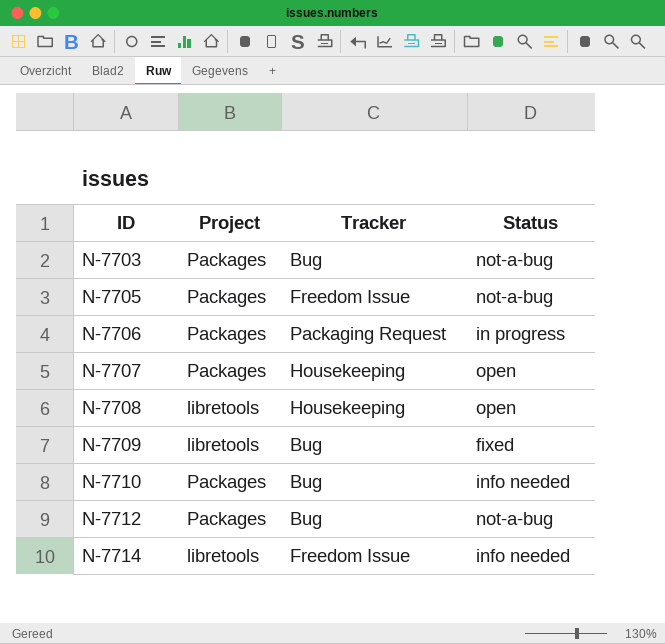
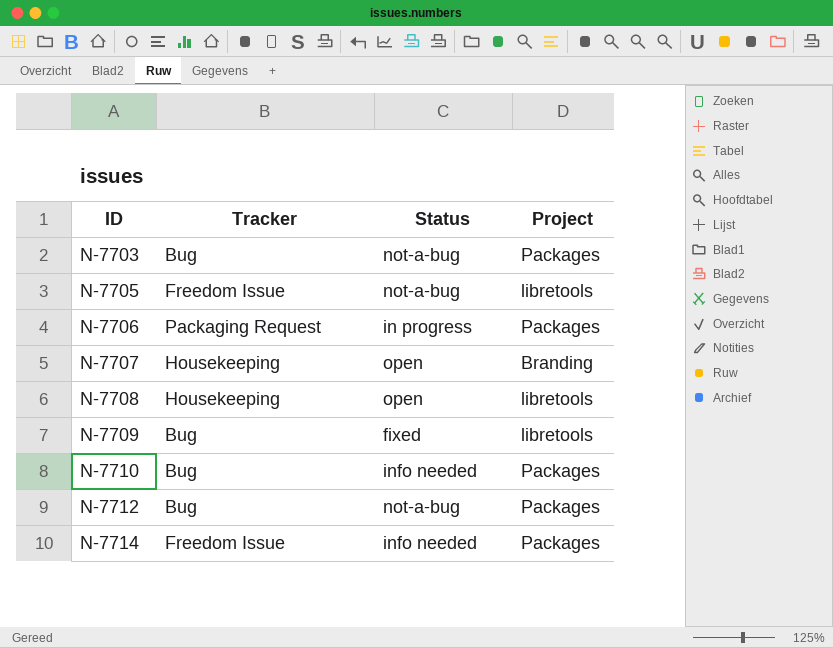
column Project | position: 2 -> 4
N-7705 | Project: Packages -> libretools
N-7707 | Project: Packages -> Branding
N-7714 | Project: libretools -> Packages

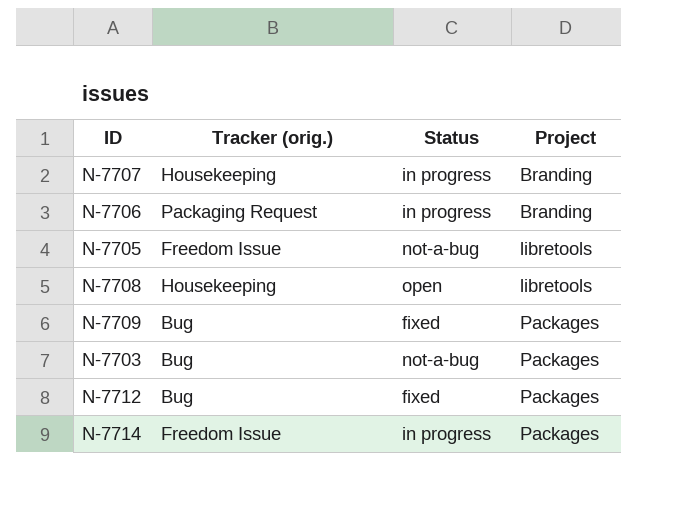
row order: ID ascending -> Project ascending
column name: Tracker -> Tracker (orig.)
row N-7710: Bug | info needed | Packages -> none
N-7707 | Status: open -> in progress
N-7706 | Project: Packages -> Branding
N-7709 | Project: libretools -> Packages
N-7712 | Status: not-a-bug -> fixed
N-7714 | Status: info needed -> in progress

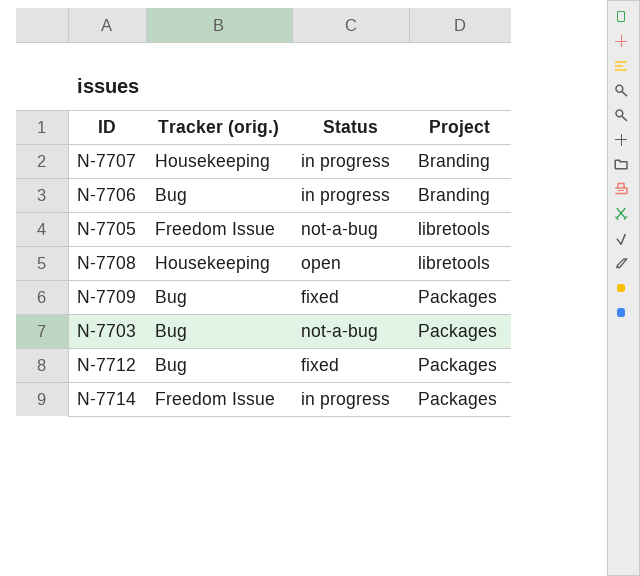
N-7706 | Tracker (orig.): Packaging Request -> Bug

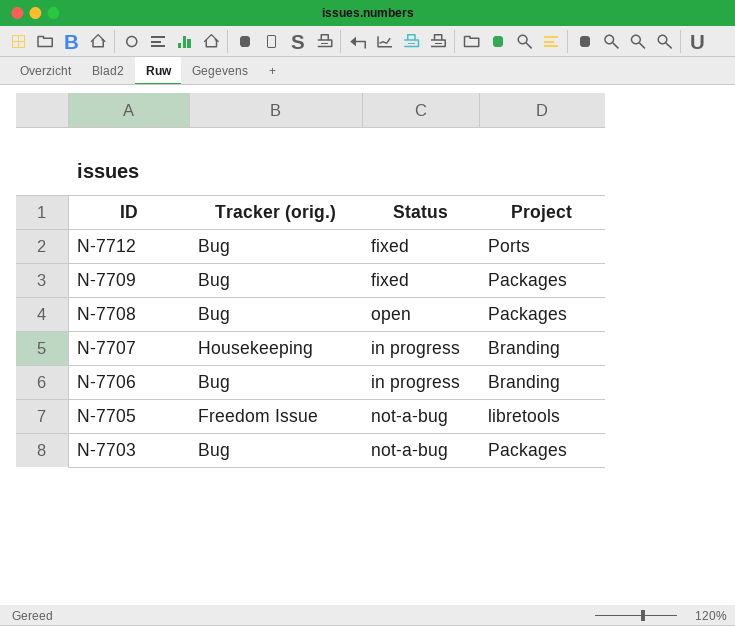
row order: Project ascending -> ID descending
row N-7714: Freedom Issue | in progress | Packages -> none
N-7712 | Project: Packages -> Ports
N-7708 | Tracker (orig.): Housekeeping -> Bug
N-7708 | Project: libretools -> Packages

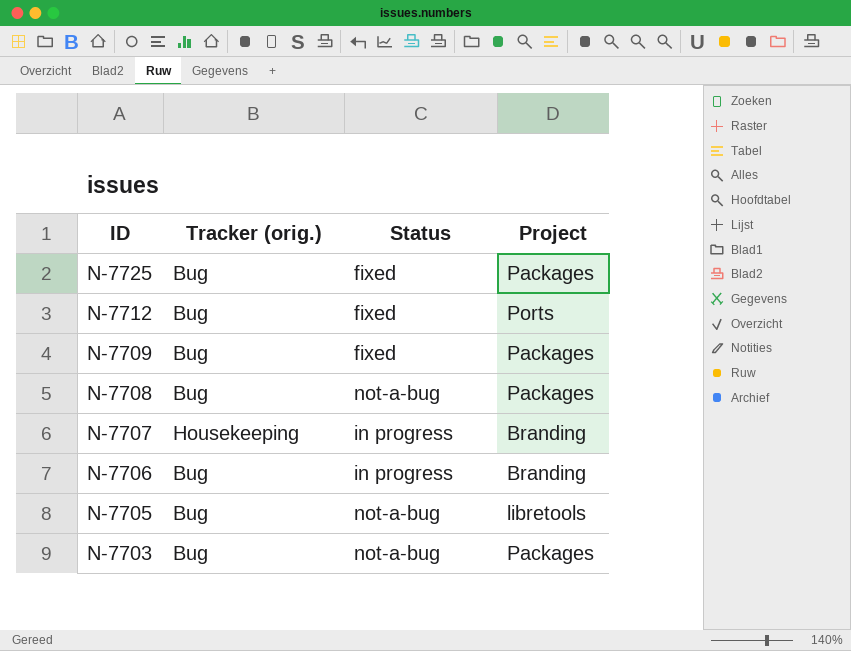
row N-7725: none -> Bug | fixed | Packages
N-7708 | Status: open -> not-a-bug
N-7705 | Tracker (orig.): Freedom Issue -> Bug

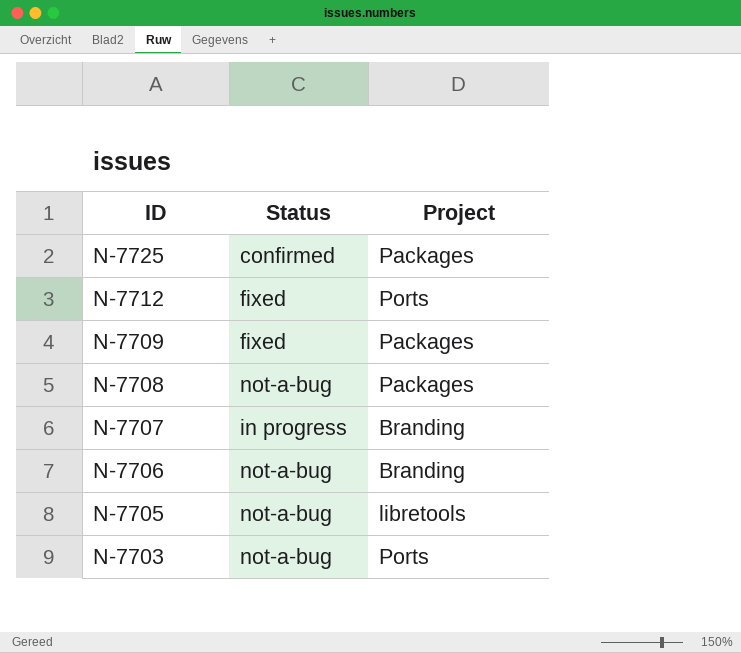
column Tracker (orig.) | position: 2 -> none
N-7725 | Status: fixed -> confirmed
N-7706 | Status: in progress -> not-a-bug
N-7703 | Project: Packages -> Ports

